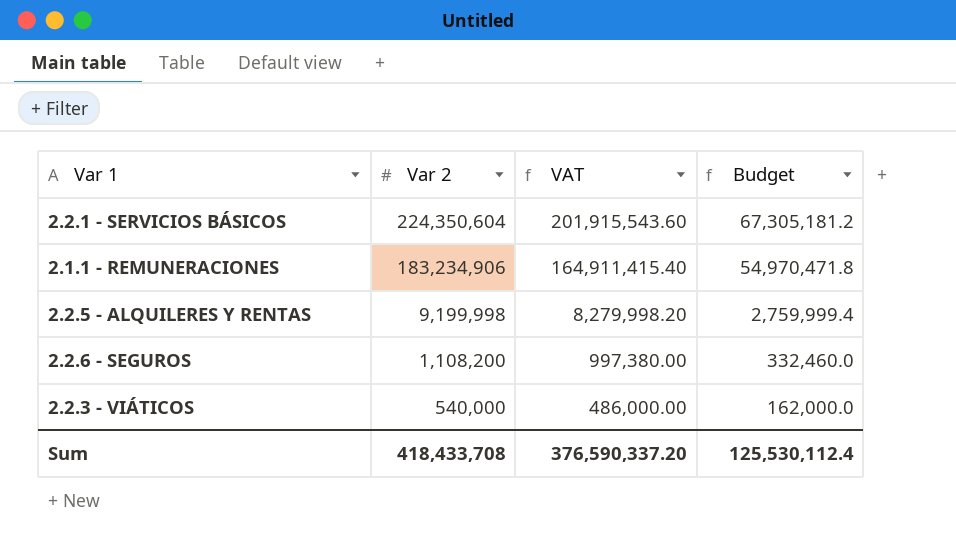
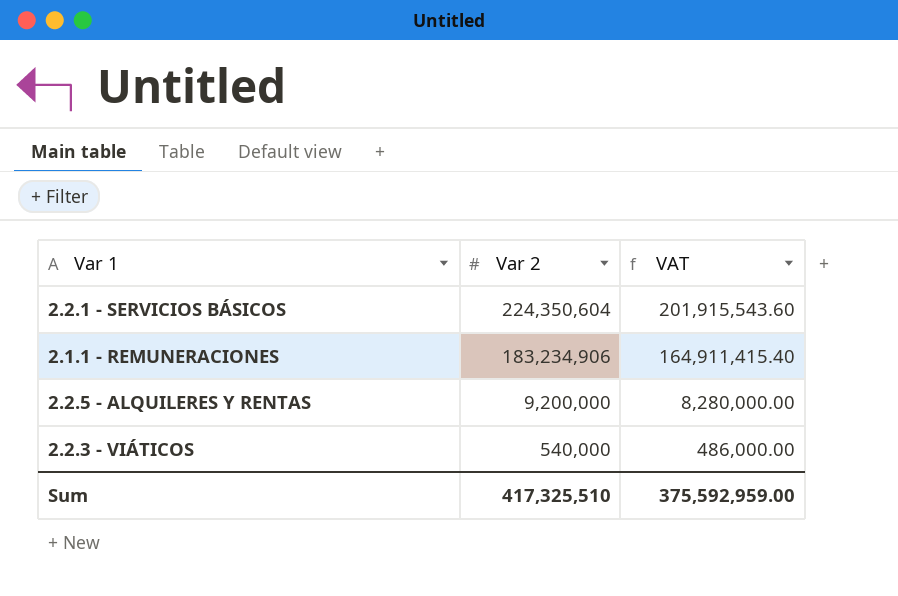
column Budget | formula: [Var 2] * 0.3 -> none
row 2.2.6 - SEGUROS: 1,108,200 | 997,380.00 | 332,460.0 -> none
2.2.5 - ALQUILERES Y RENTAS | Var 2: 9,199,998 -> 9,200,000
2.2.5 - ALQUILERES Y RENTAS | VAT: 8,279,998.20 -> 8,280,000.00
Sum | Var 2: 418,433,708 -> 417,325,510
Sum | VAT: 376,590,337.20 -> 375,592,959.00

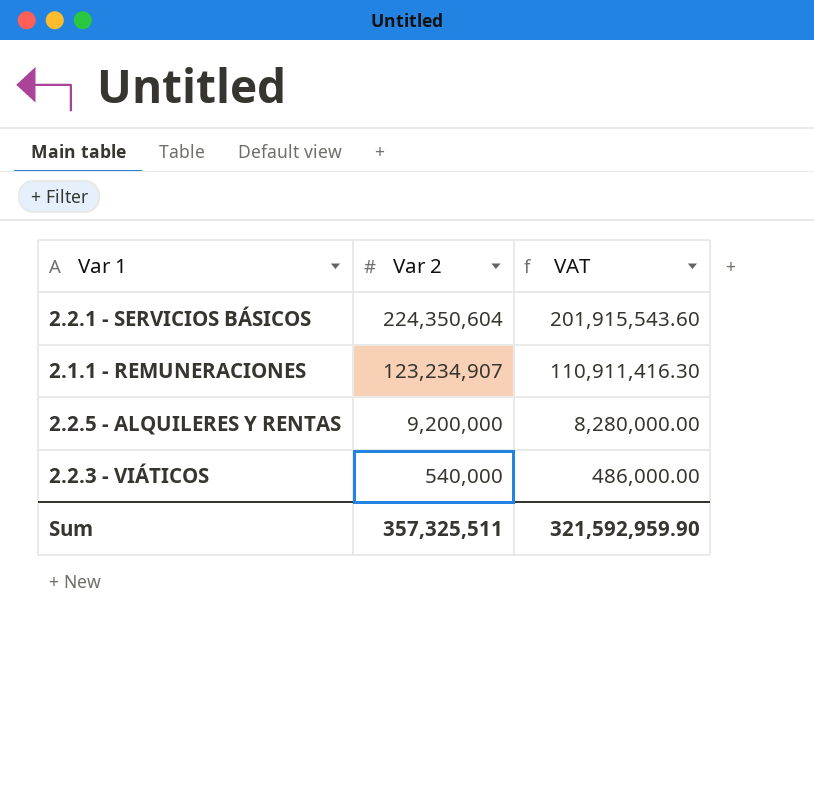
2.1.1 - REMUNERACIONES | Var 2: 183,234,906 -> 123,234,907
2.1.1 - REMUNERACIONES | VAT: 164,911,415.40 -> 110,911,416.30
Sum | Var 2: 417,325,510 -> 357,325,511
Sum | VAT: 375,592,959.00 -> 321,592,959.90

